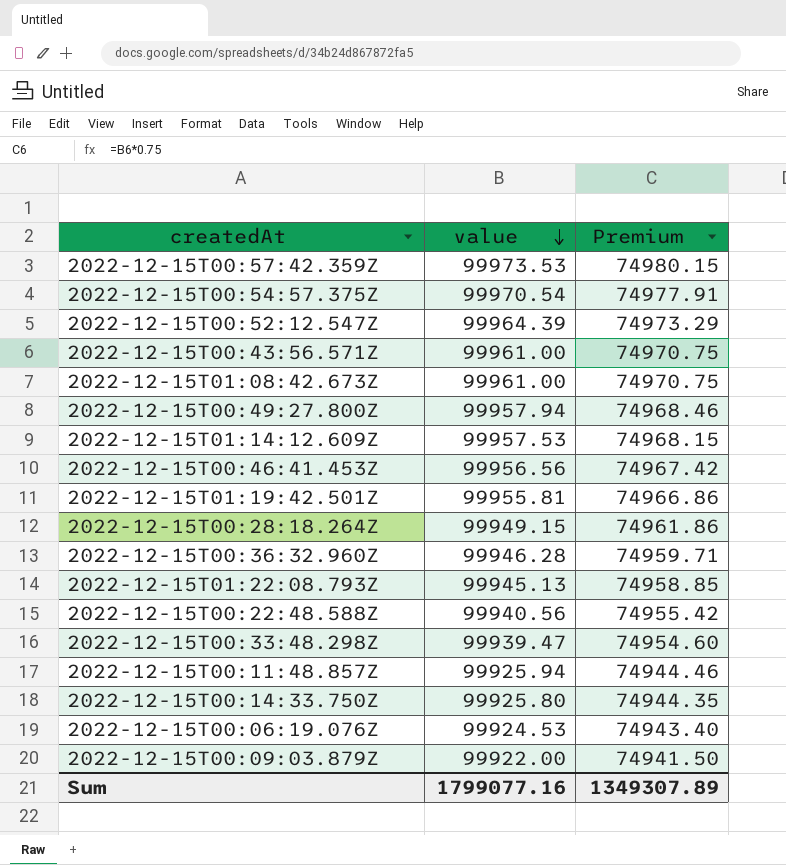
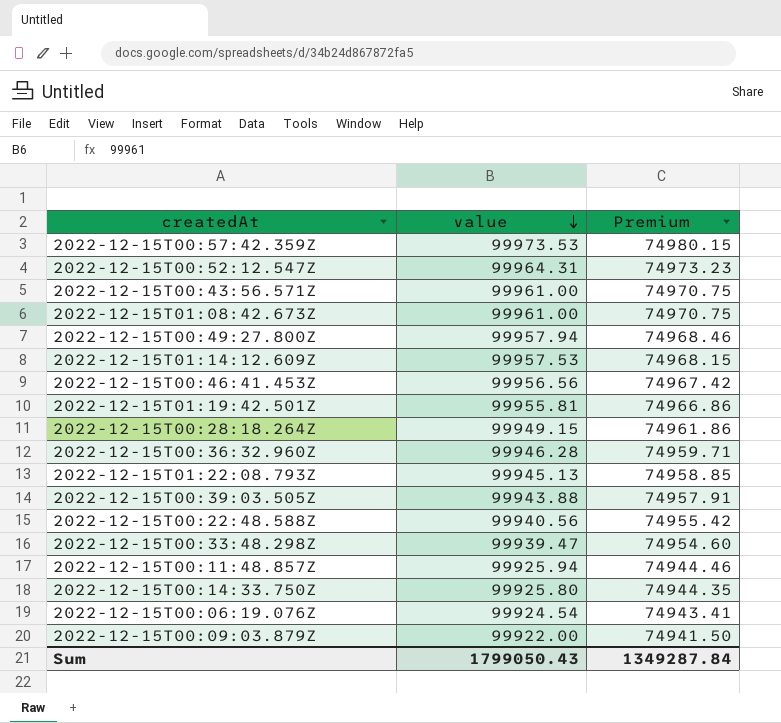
row 2022-12-15T00:54:57.375Z: 99970.54 | 74977.91 -> none
2022-12-15T00:52:12.547Z | value: 99964.39 -> 99964.31
2022-12-15T00:52:12.547Z | Premium: 74973.29 -> 74973.23
row 2022-12-15T00:39:03.505Z: none -> 99943.88 | 74957.91
2022-12-15T00:06:19.076Z | value: 99924.53 -> 99924.54
2022-12-15T00:06:19.076Z | Premium: 74943.40 -> 74943.41
Sum | value: 1799077.16 -> 1799050.43
Sum | Premium: 1349307.89 -> 1349287.84

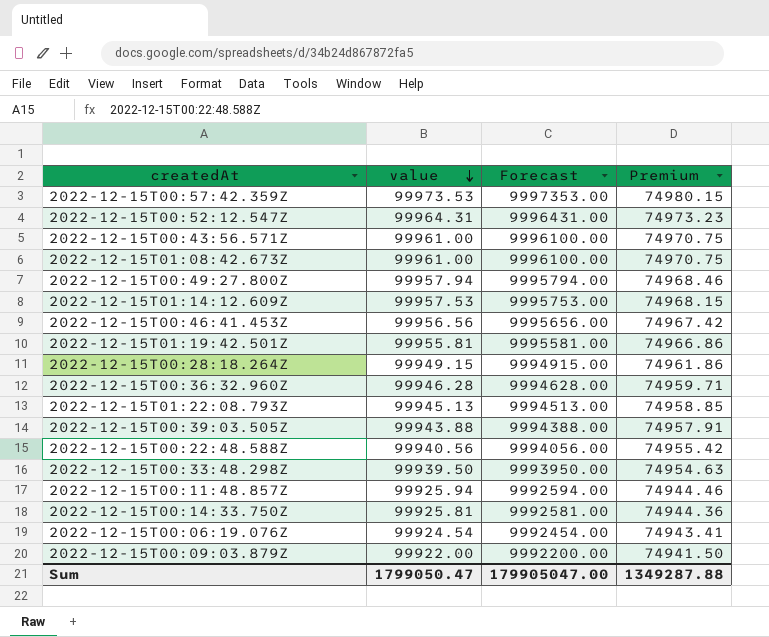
column Forecast | formula: none -> [value] * 100
2022-12-15T00:33:48.298Z | value: 99939.47 -> 99939.50
2022-12-15T00:33:48.298Z | Premium: 74954.60 -> 74954.63
2022-12-15T00:14:33.750Z | value: 99925.80 -> 99925.81
2022-12-15T00:14:33.750Z | Premium: 74944.35 -> 74944.36
Sum | value: 1799050.43 -> 1799050.47
Sum | Premium: 1349287.84 -> 1349287.88

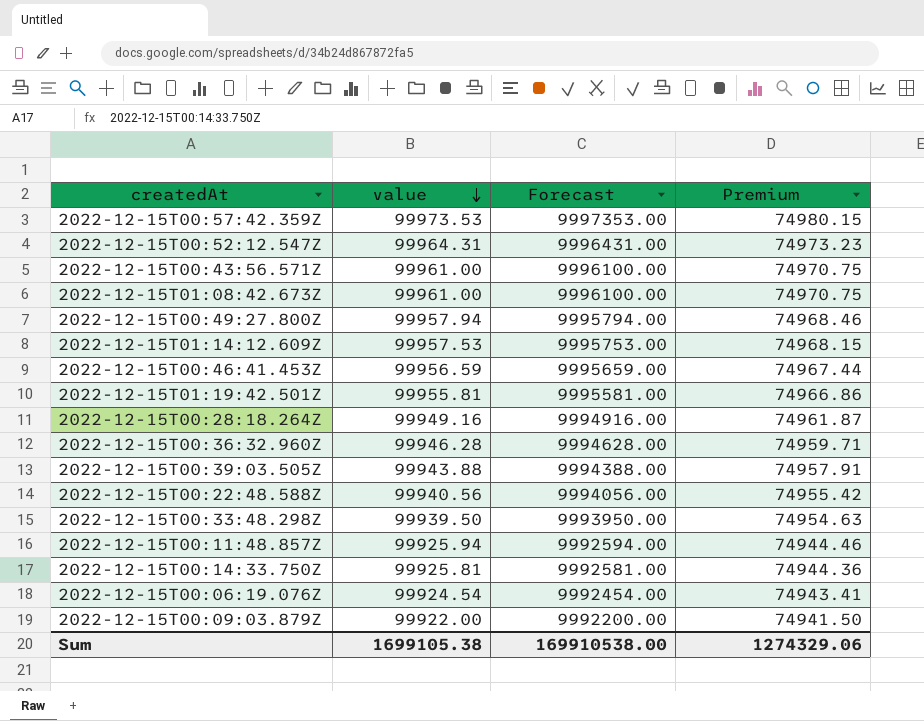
row 2022-12-15T01:22:08.793Z: 99945.13 | 9994513.00 | 74958.85 -> none
2022-12-15T00:46:41.453Z | value: 99956.56 -> 99956.59
2022-12-15T00:46:41.453Z | Forecast: 9995656.00 -> 9995659.00
2022-12-15T00:46:41.453Z | Premium: 74967.42 -> 74967.44
2022-12-15T00:28:18.264Z | value: 99949.15 -> 99949.16
2022-12-15T00:28:18.264Z | Forecast: 9994915.00 -> 9994916.00
2022-12-15T00:28:18.264Z | Premium: 74961.86 -> 74961.87
Sum | value: 1799050.47 -> 1699105.38
Sum | Forecast: 179905047.00 -> 169910538.00
Sum | Premium: 1349287.88 -> 1274329.06

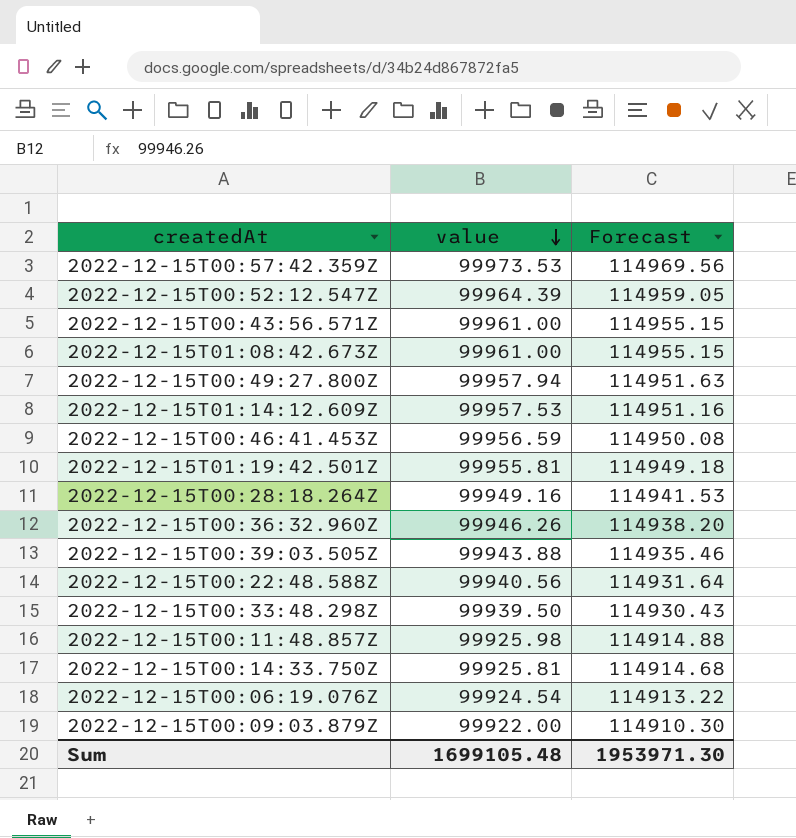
column Premium | formula: [value] * 0.75 -> none
column Forecast | formula: [value] * 100 -> [value] * 1.15
2022-12-15T00:52:12.547Z | value: 99964.31 -> 99964.39
2022-12-15T00:36:32.960Z | value: 99946.28 -> 99946.26
2022-12-15T00:11:48.857Z | value: 99925.94 -> 99925.98
Sum | value: 1699105.38 -> 1699105.48
Sum | Forecast: 169910538.00 -> 1953971.30

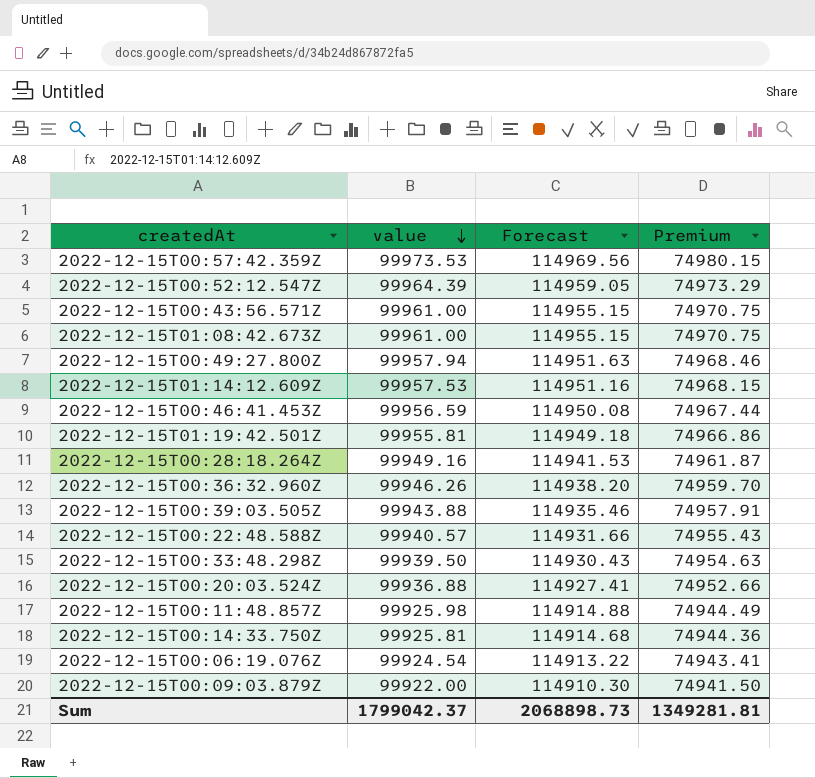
column Premium | formula: none -> [value] * 0.75
2022-12-15T00:22:48.588Z | value: 99940.56 -> 99940.57
2022-12-15T00:22:48.588Z | Forecast: 114931.64 -> 114931.66
row 2022-12-15T00:20:03.524Z: none -> 99936.88 | 114927.41 | 74952.66
Sum | value: 1699105.48 -> 1799042.37
Sum | Forecast: 1953971.30 -> 2068898.73

